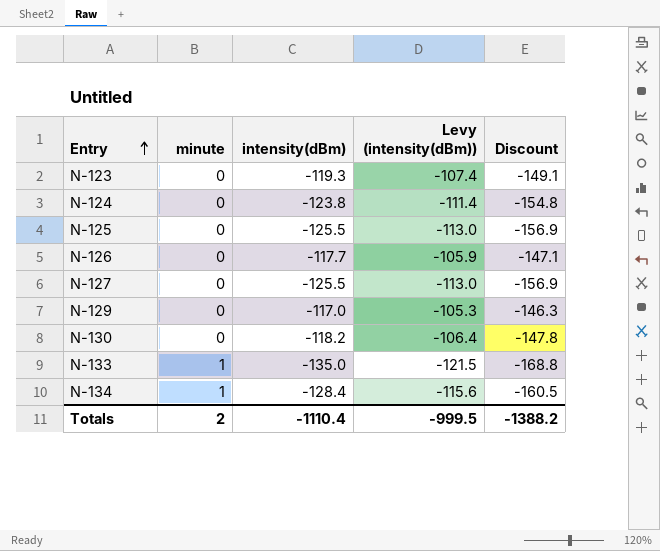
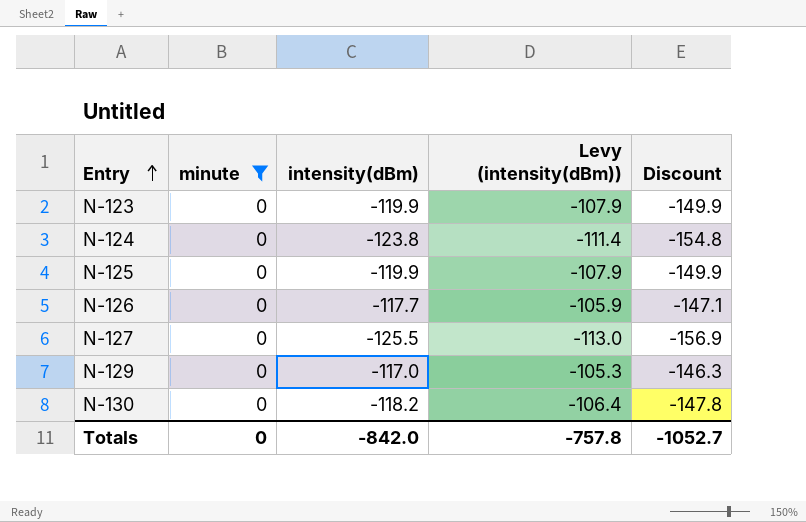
filter: none -> minute = 0
N-123 | intensity(dBm): -119.3 -> -119.9
N-123 | Levy (intensity(dBm)): -107.4 -> -107.9
N-123 | Discount: -149.1 -> -149.9
N-125 | intensity(dBm): -125.5 -> -119.9
N-125 | Levy (intensity(dBm)): -113.0 -> -107.9
N-125 | Discount: -156.9 -> -149.9
Totals | minute: 2 -> 0
Totals | intensity(dBm): -1110.4 -> -842.0
Totals | Levy (intensity(dBm)): -999.5 -> -757.8
Totals | Discount: -1388.2 -> -1052.7

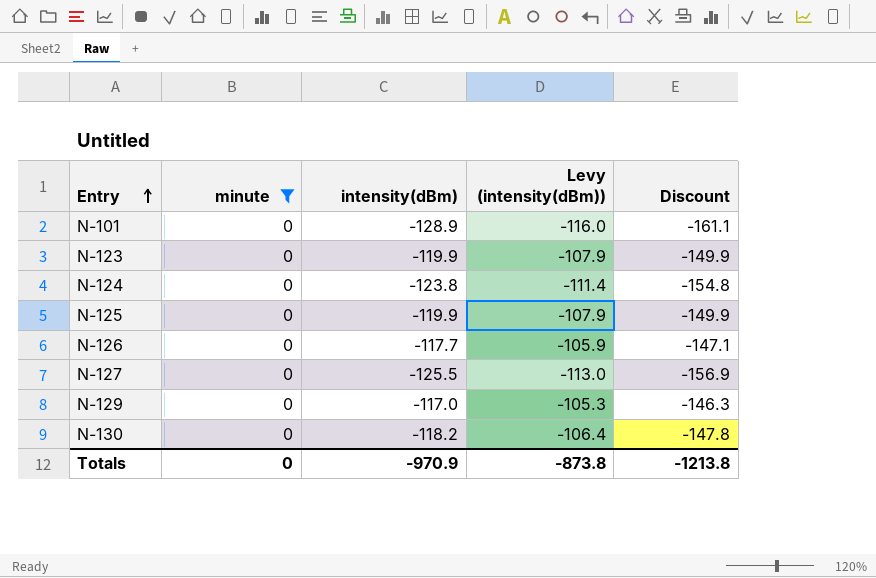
row N-101: none -> 0 | -128.9 | -116.0 | -161.1
Totals | intensity(dBm): -842.0 -> -970.9
Totals | Levy (intensity(dBm)): -757.8 -> -873.8
Totals | Discount: -1052.7 -> -1213.8

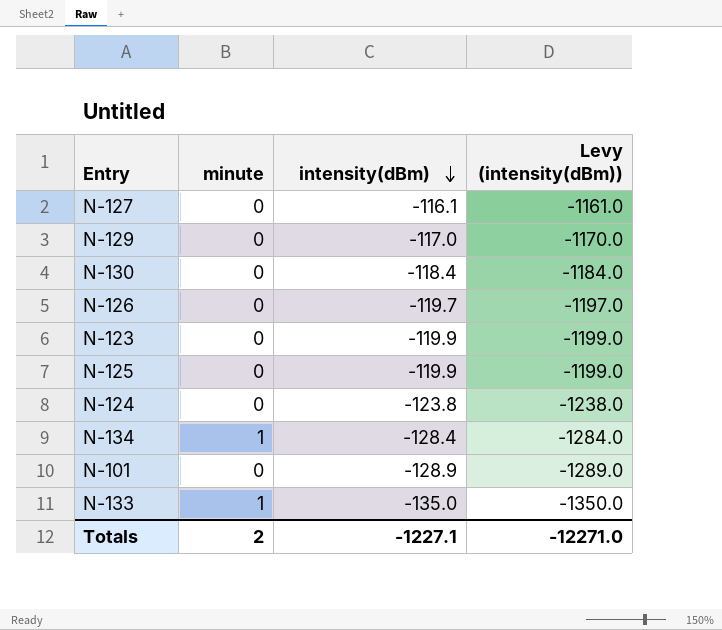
filter: minute = 0 -> none
row order: Entry ascending -> intensity(dBm) descending
column Discount | formula: [intensity(dBm)] * 1.25 -> none
column Levy (intensity(dBm)) | formula: [intensity(dBm)] * 0.9 -> [intensity(dBm)] * 10
N-127 | intensity(dBm): -125.5 -> -116.1
N-130 | intensity(dBm): -118.2 -> -118.4
N-126 | intensity(dBm): -117.7 -> -119.7
Totals | minute: 0 -> 2
Totals | intensity(dBm): -970.9 -> -1227.1
Totals | Levy (intensity(dBm)): -873.8 -> -12271.0

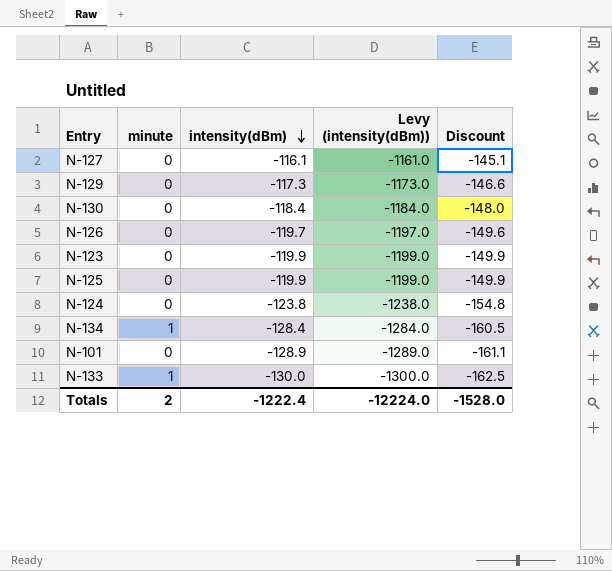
column Discount | formula: none -> [intensity(dBm)] * 1.25
N-129 | intensity(dBm): -117.0 -> -117.3
N-129 | Levy (intensity(dBm)): -1170.0 -> -1173.0
N-133 | intensity(dBm): -135.0 -> -130.0
N-133 | Levy (intensity(dBm)): -1350.0 -> -1300.0
Totals | intensity(dBm): -1227.1 -> -1222.4
Totals | Levy (intensity(dBm)): -12271.0 -> -12224.0

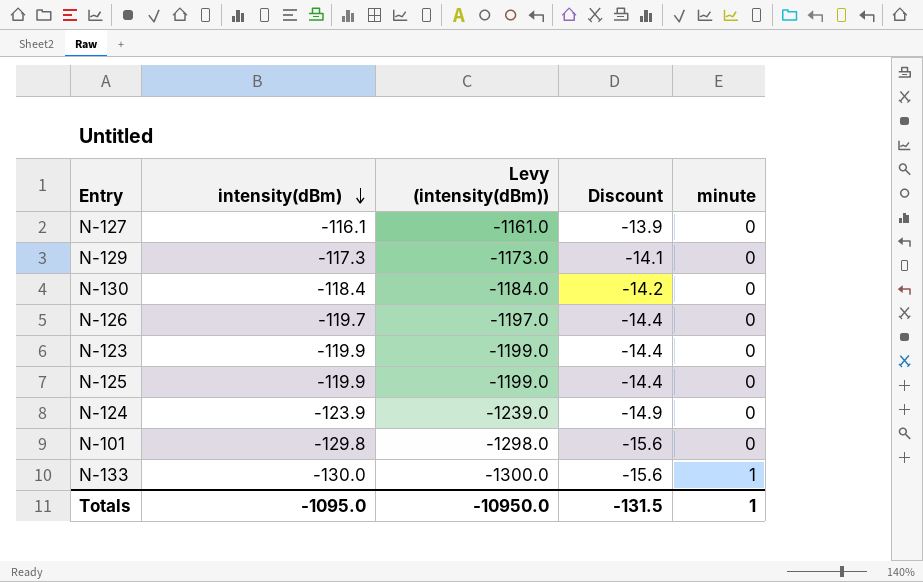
column Discount | formula: [intensity(dBm)] * 1.25 -> [intensity(dBm)] * 0.12
column minute | position: 2 -> 5
row N-134: 1 | -128.4 | -1284.0 | -160.5 -> none
N-124 | intensity(dBm): -123.8 -> -123.9
N-124 | Levy (intensity(dBm)): -1238.0 -> -1239.0
N-101 | intensity(dBm): -128.9 -> -129.8
N-101 | Levy (intensity(dBm)): -1289.0 -> -1298.0
Totals | intensity(dBm): -1222.4 -> -1095.0
Totals | Levy (intensity(dBm)): -12224.0 -> -10950.0
Totals | Discount: -1528.0 -> -131.5
Totals | minute: 2 -> 1

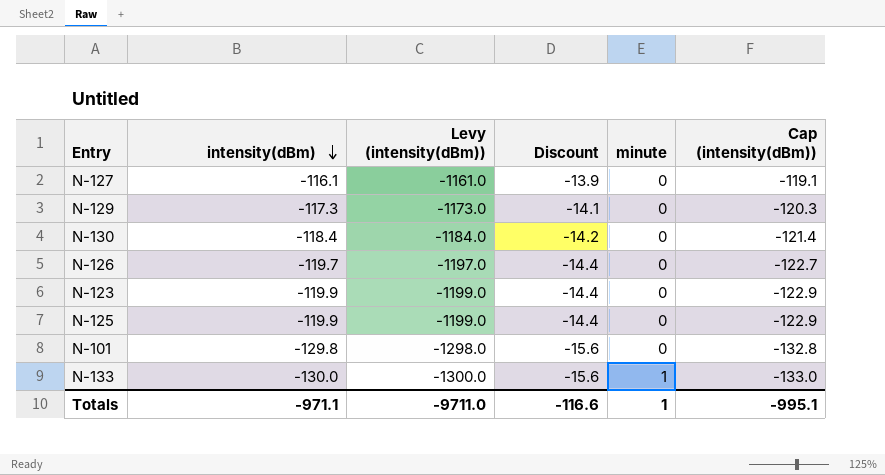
column Cap (intensity(dBm)) | formula: none -> [intensity(dBm)] - 3
row N-124: -123.9 | -1239.0 | -14.9 | 0 -> none
Totals | intensity(dBm): -1095.0 -> -971.1
Totals | Levy (intensity(dBm)): -10950.0 -> -9711.0
Totals | Discount: -131.5 -> -116.6

